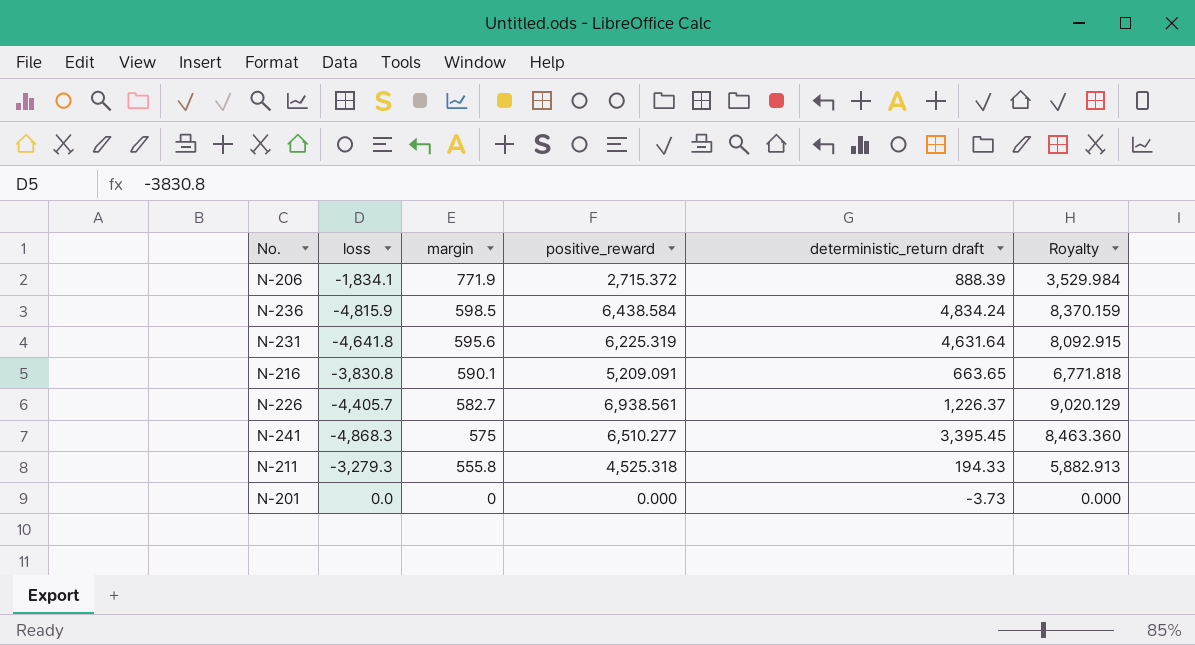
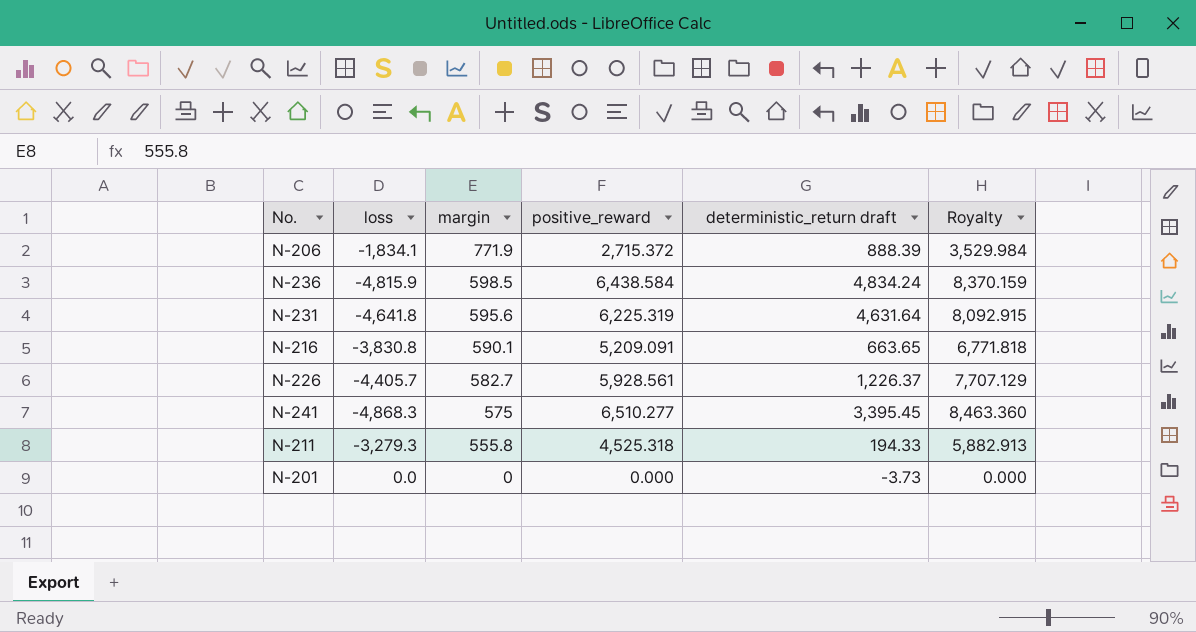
N-226 | positive_reward: 6,938.561 -> 5,928.561
N-226 | Royalty: 9,020.129 -> 7,707.129

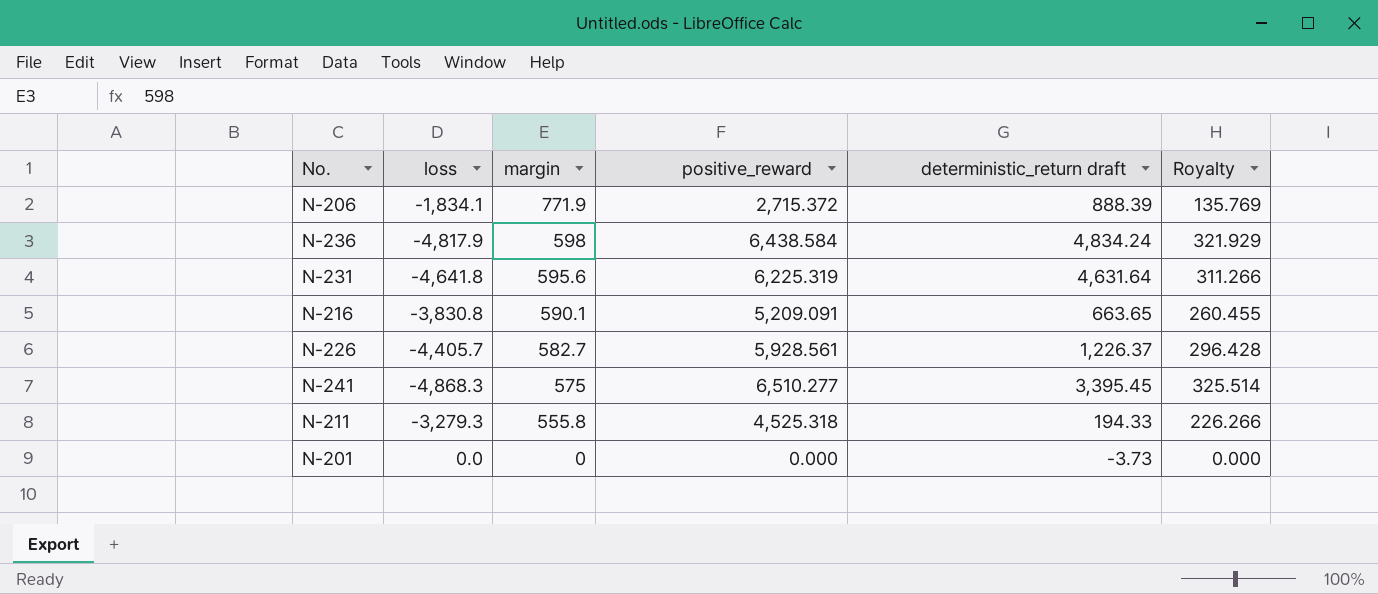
column Royalty | formula: [positive_reward] * 1.3 -> [positive_reward] * 0.05
N-236 | loss: -4,815.9 -> -4,817.9
N-236 | margin: 598.5 -> 598

